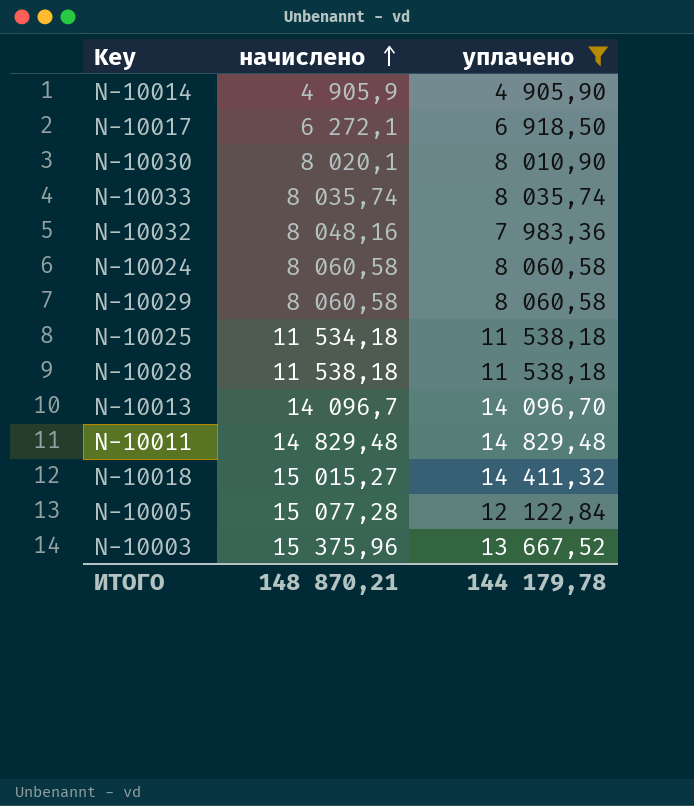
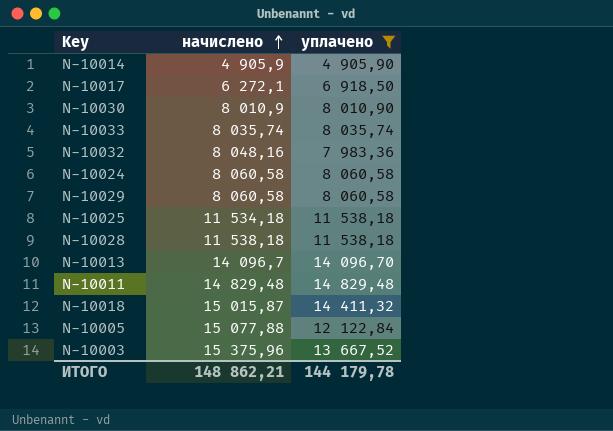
N-10030 | начислено: 8 020,1 -> 8 010,9
N-10018 | начислено: 15 015,27 -> 15 015,87
N-10005 | начислено: 15 077,28 -> 15 077,88
ИТОГО | начислено: 148 870,21 -> 148 862,21

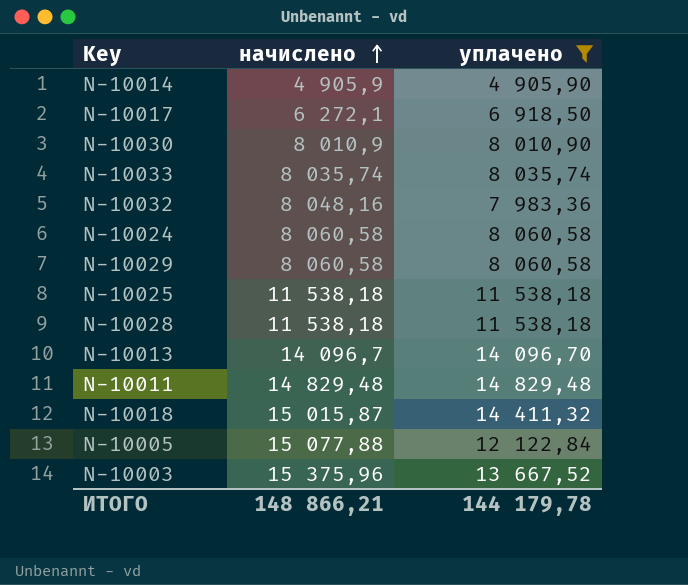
N-10025 | начислено: 11 534,18 -> 11 538,18
ИТОГО | начислено: 148 862,21 -> 148 866,21

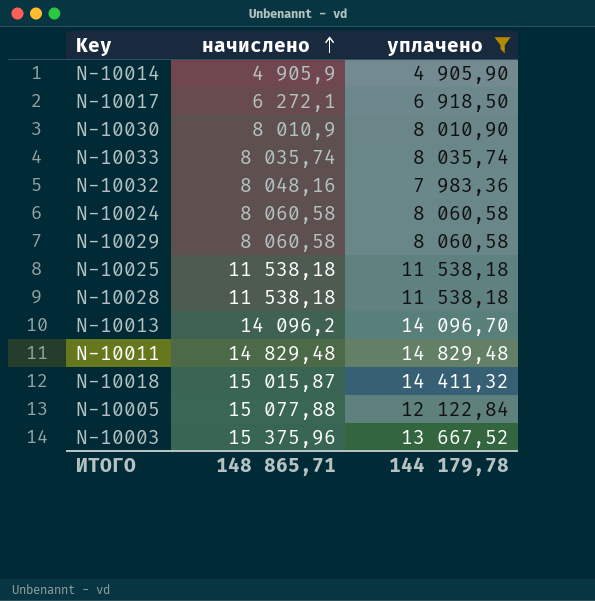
N-10013 | начислено: 14 096,7 -> 14 096,2
ИТОГО | начислено: 148 866,21 -> 148 865,71

